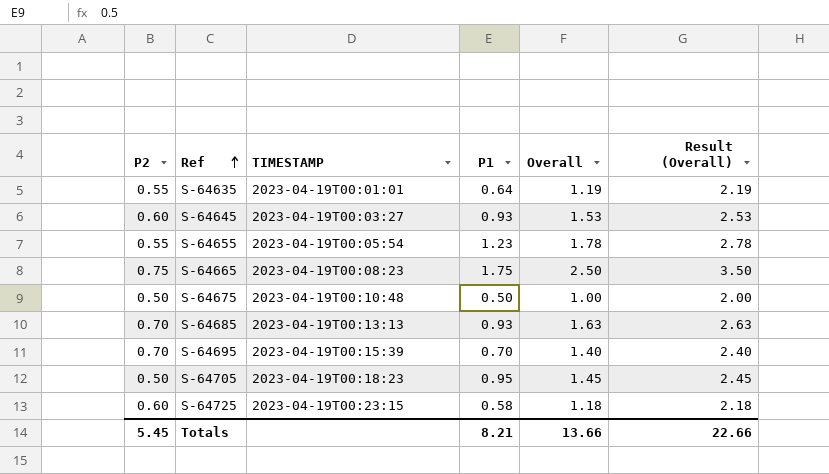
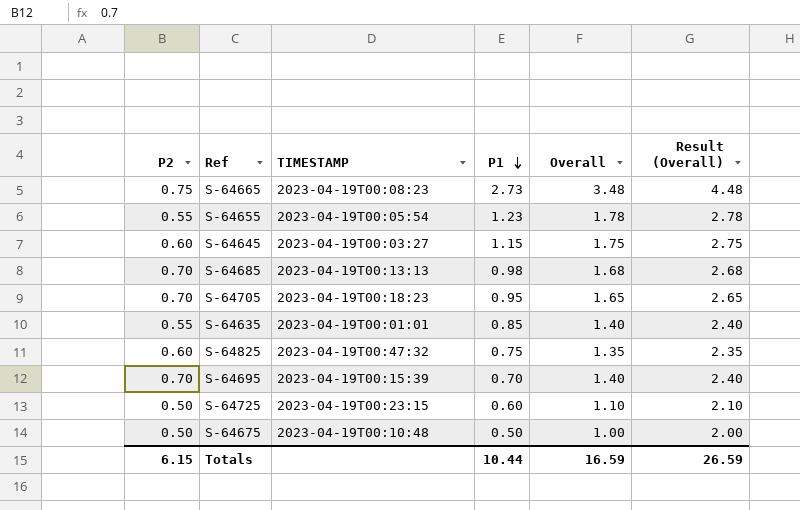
row order: Ref ascending -> P1 descending
S-64665 | P1: 1.75 -> 2.73
S-64665 | Overall: 2.50 -> 3.48
S-64665 | Result (Overall): 3.50 -> 4.48
S-64645 | P1: 0.93 -> 1.15
S-64645 | Overall: 1.53 -> 1.75
S-64645 | Result (Overall): 2.53 -> 2.75
S-64685 | P1: 0.93 -> 0.98
S-64685 | Overall: 1.63 -> 1.68
S-64685 | Result (Overall): 2.63 -> 2.68
S-64705 | P2: 0.50 -> 0.70
S-64705 | Overall: 1.45 -> 1.65
S-64705 | Result (Overall): 2.45 -> 2.65
S-64635 | P1: 0.64 -> 0.85
S-64635 | Overall: 1.19 -> 1.40
S-64635 | Result (Overall): 2.19 -> 2.40
row S-64825: none -> 0.60 | 2023-04-19T00:47:32 | 0.75 | 1.35 | 2.35
S-64725 | P2: 0.60 -> 0.50
S-64725 | P1: 0.58 -> 0.60
S-64725 | Overall: 1.18 -> 1.10
S-64725 | Result (Overall): 2.18 -> 2.10
Totals | P2: 5.45 -> 6.15
Totals | P1: 8.21 -> 10.44
Totals | Overall: 13.66 -> 16.59
Totals | Result (Overall): 22.66 -> 26.59

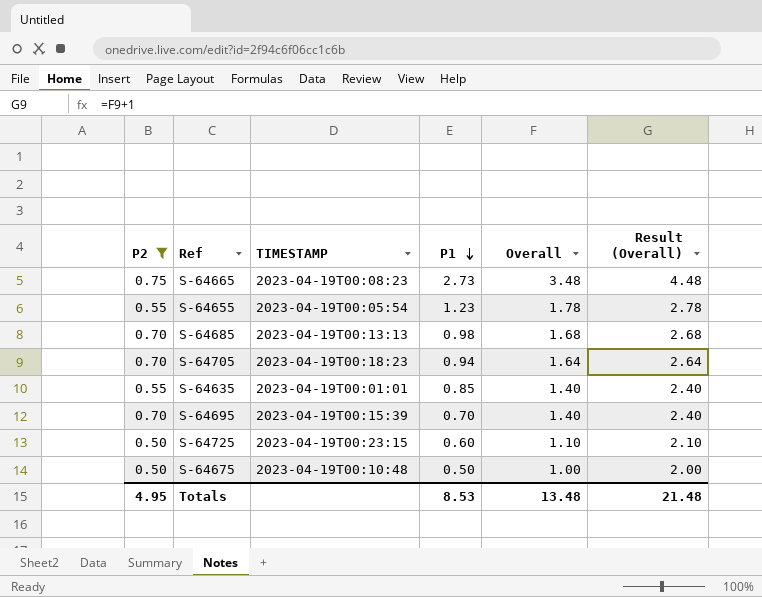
filter: none -> P2 != 0.60
S-64705 | P1: 0.95 -> 0.94
S-64705 | Overall: 1.65 -> 1.64
S-64705 | Result (Overall): 2.65 -> 2.64
Totals | P2: 6.15 -> 4.95
Totals | P1: 10.44 -> 8.53
Totals | Overall: 16.59 -> 13.48
Totals | Result (Overall): 26.59 -> 21.48

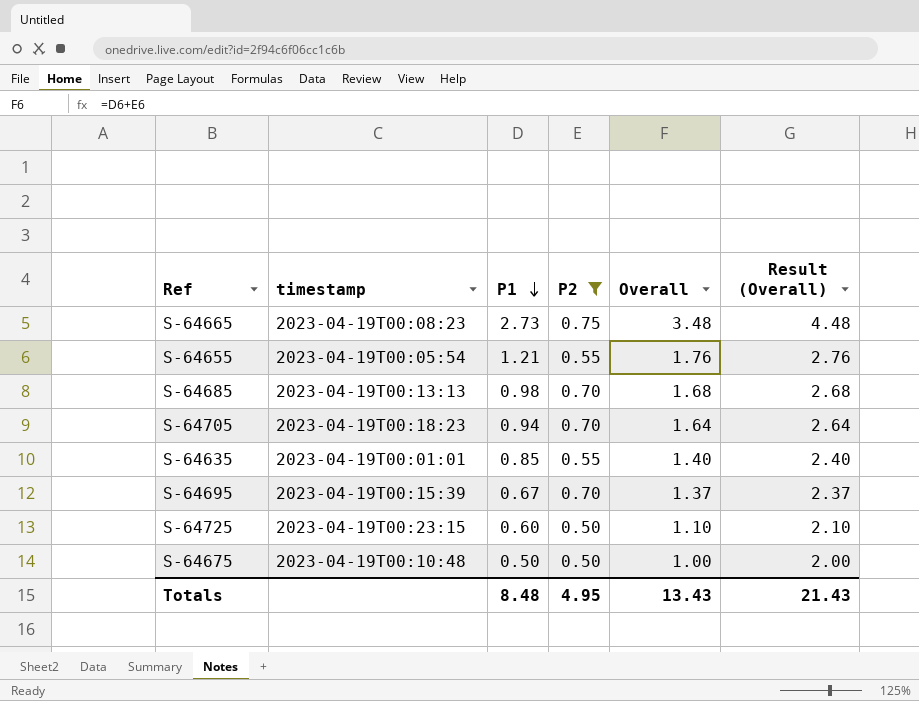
column name: TIMESTAMP -> timestamp
column P2 | position: 1 -> 4
S-64655 | P1: 1.23 -> 1.21
S-64655 | Overall: 1.78 -> 1.76
S-64655 | Result (Overall): 2.78 -> 2.76
S-64695 | P1: 0.70 -> 0.67
S-64695 | Overall: 1.40 -> 1.37
S-64695 | Result (Overall): 2.40 -> 2.37
Totals | P1: 8.53 -> 8.48
Totals | Overall: 13.48 -> 13.43
Totals | Result (Overall): 21.48 -> 21.43

